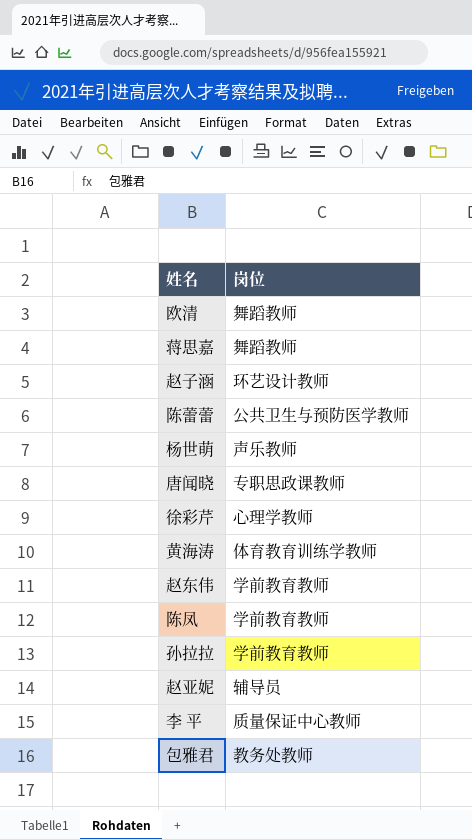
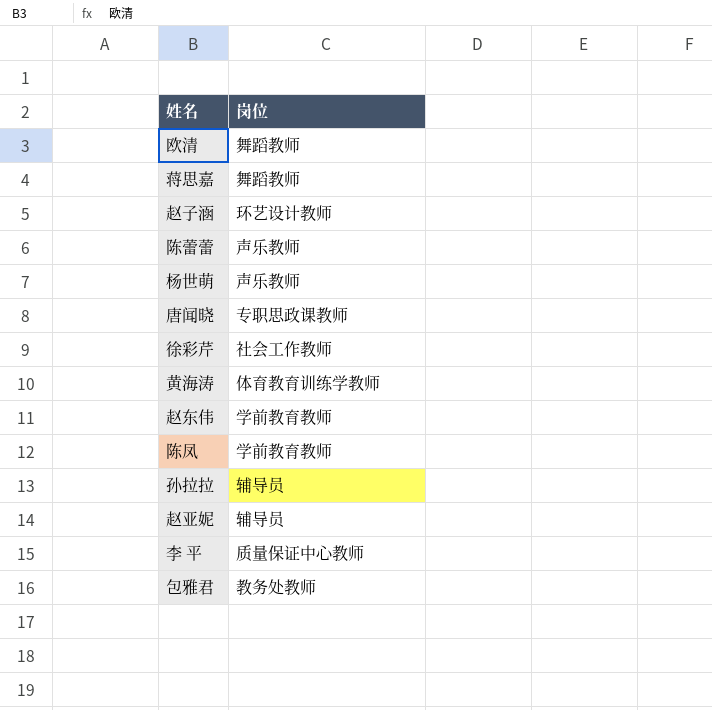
陈蕾蕾 | 岗位: 公共卫生与预防医学教师 -> 声乐教师
徐彩芹 | 岗位: 心理学教师 -> 社会工作教师
孙拉拉 | 岗位: 学前教育教师 -> 辅导员

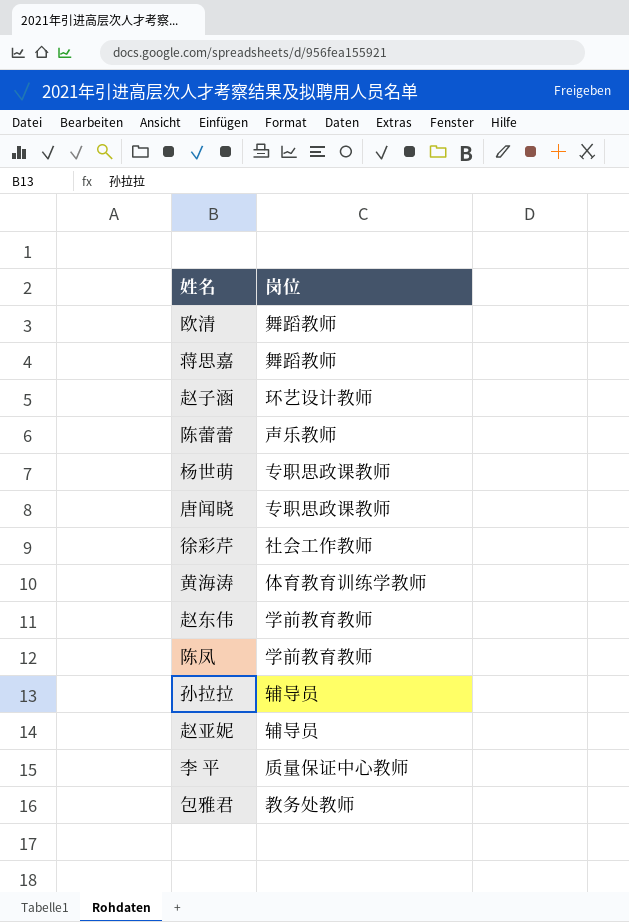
杨世萌 | 岗位: 声乐教师 -> 专职思政课教师

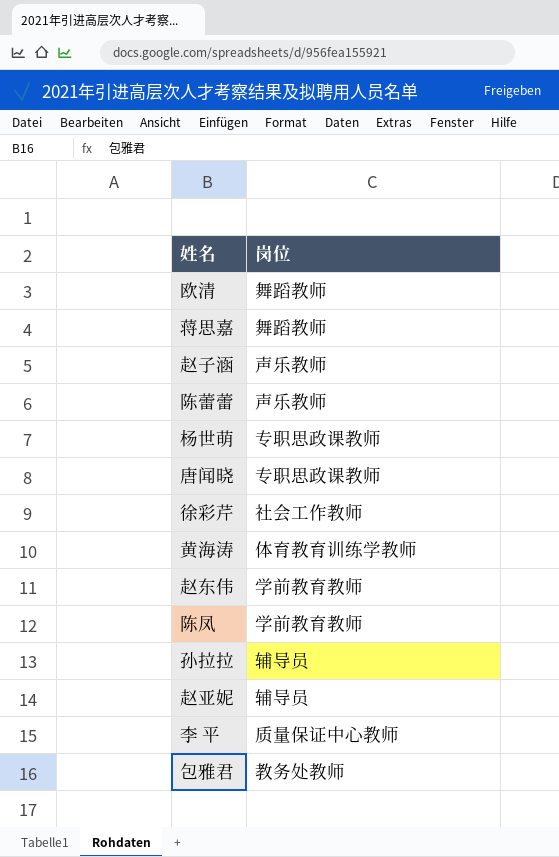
赵子涵 | 岗位: 环艺设计教师 -> 声乐教师

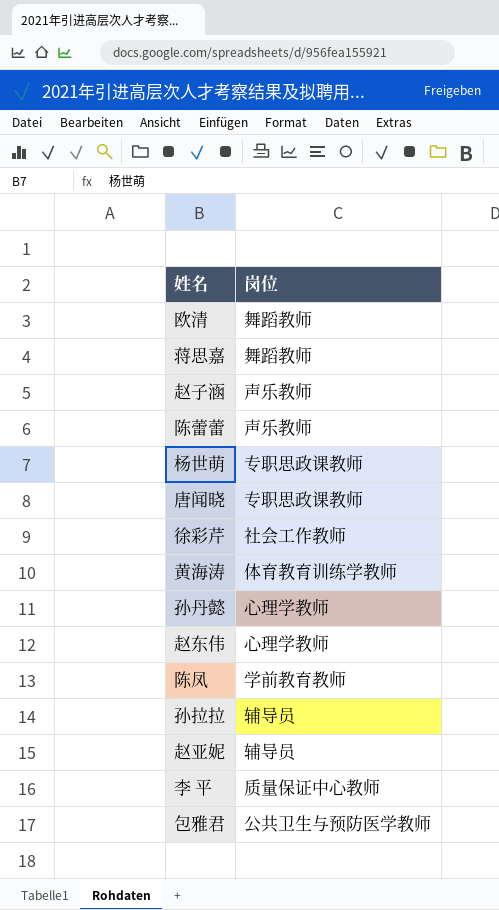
row 孙丹懿: none -> 心理学教师
赵东伟 | 岗位: 学前教育教师 -> 心理学教师
包雅君 | 岗位: 教务处教师 -> 公共卫生与预防医学教师

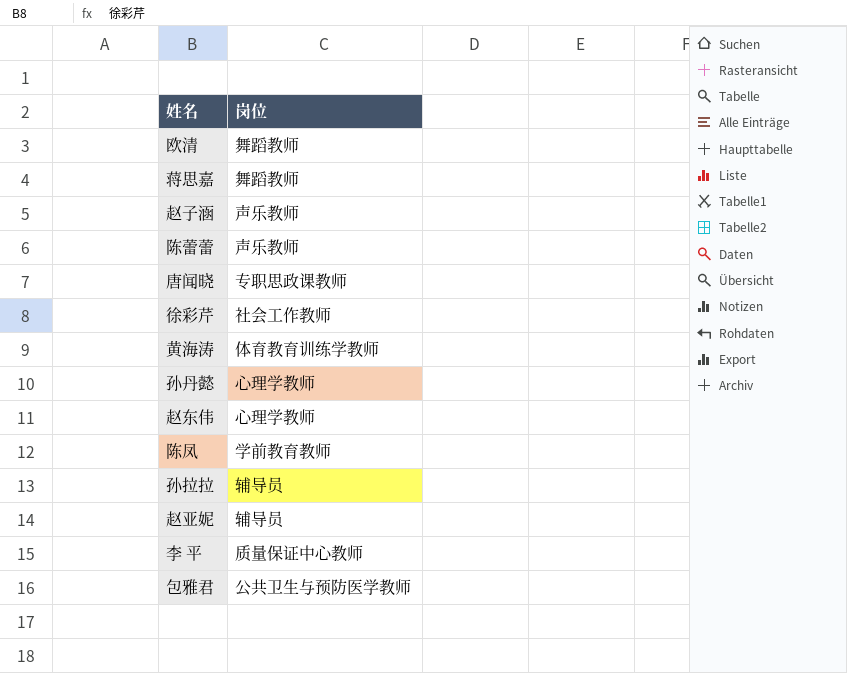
row 杨世萌: 专职思政课教师 -> none

